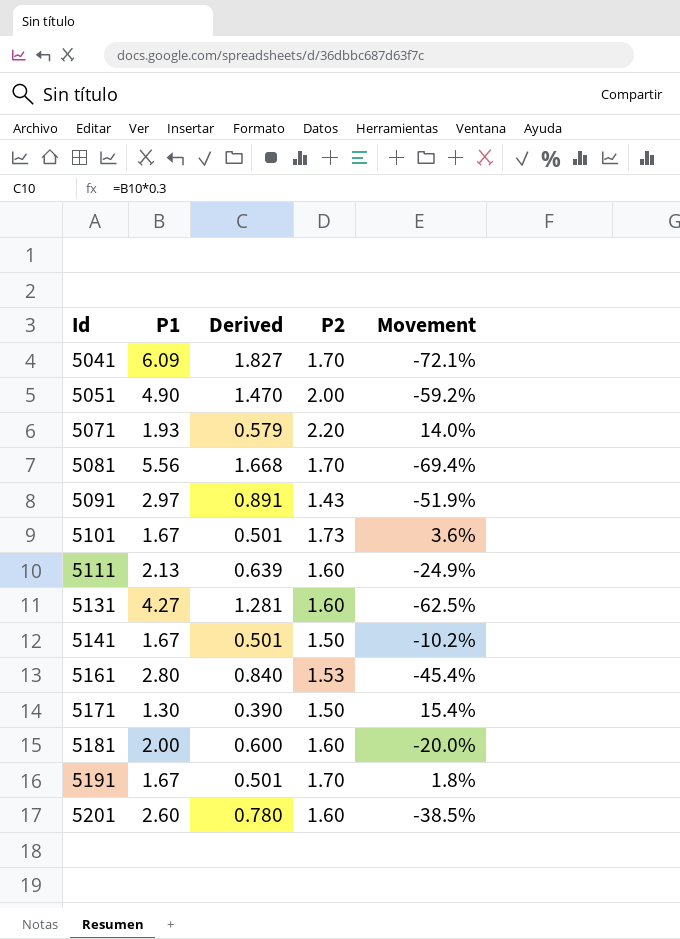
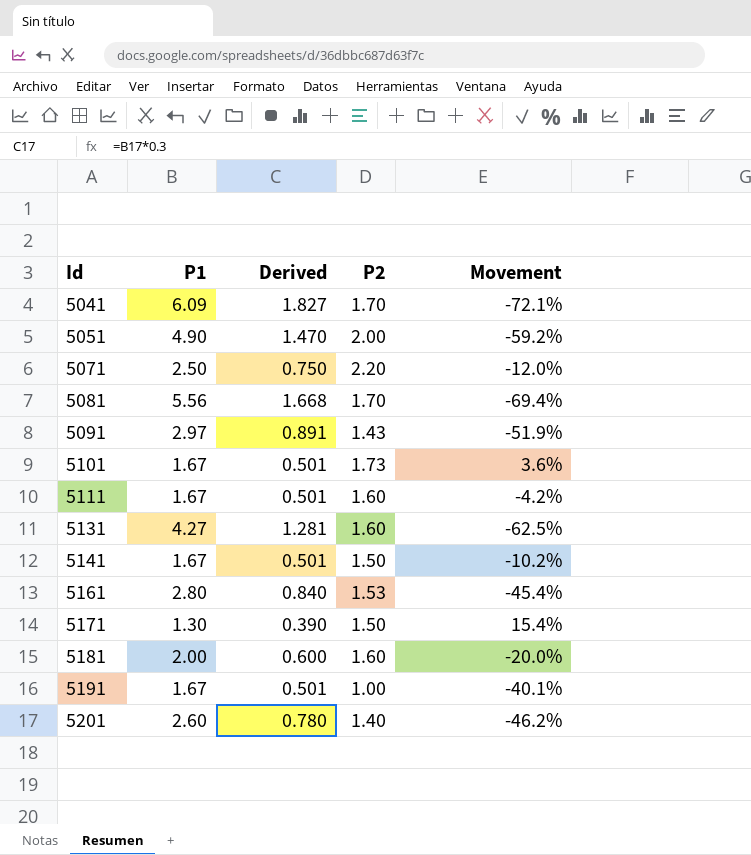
5071 | P1: 1.93 -> 2.50
5071 | Derived: 0.579 -> 0.750
5071 | Movement: 14.0% -> -12.0%
5111 | P1: 2.13 -> 1.67
5111 | Derived: 0.639 -> 0.501
5111 | Movement: -24.9% -> -4.2%
5191 | P2: 1.70 -> 1.00
5191 | Movement: 1.8% -> -40.1%
5201 | P2: 1.60 -> 1.40
5201 | Movement: -38.5% -> -46.2%

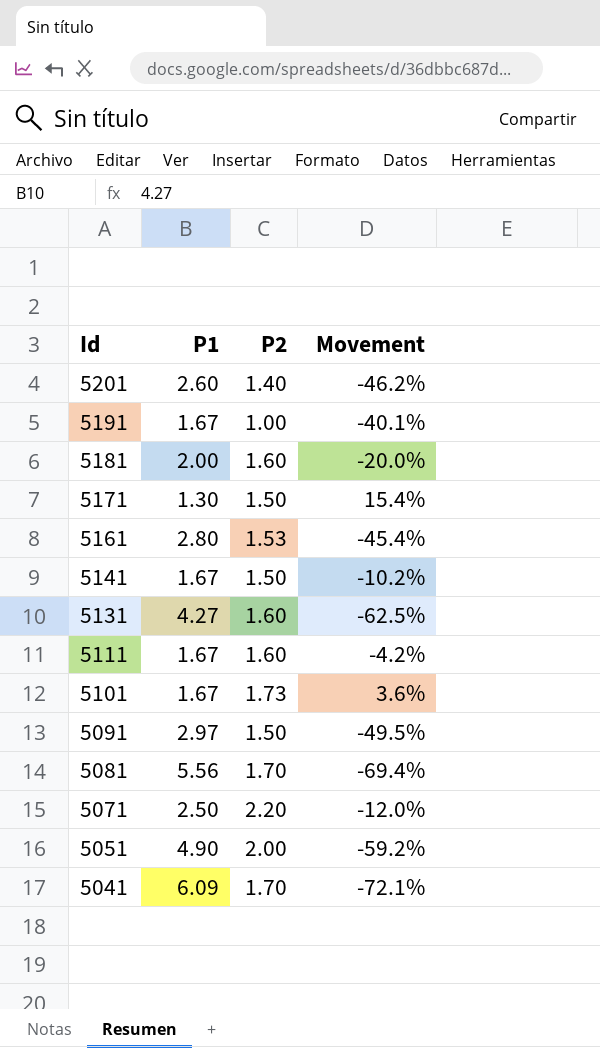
row order: Id ascending -> Id descending
column Derived | formula: [P1] * 0.3 -> none
5091 | P2: 1.43 -> 1.50
5091 | Movement: -51.9% -> -49.5%

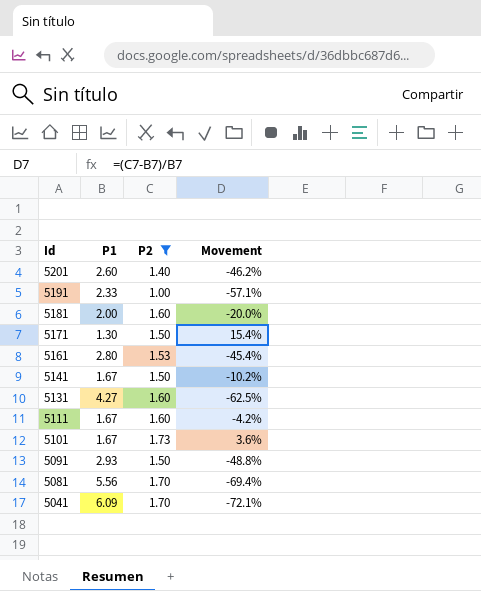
filter: none -> P2 <= 1.73
5191 | P1: 1.67 -> 2.33
5191 | Movement: -40.1% -> -57.1%
5091 | P1: 2.97 -> 2.93
5091 | Movement: -49.5% -> -48.8%

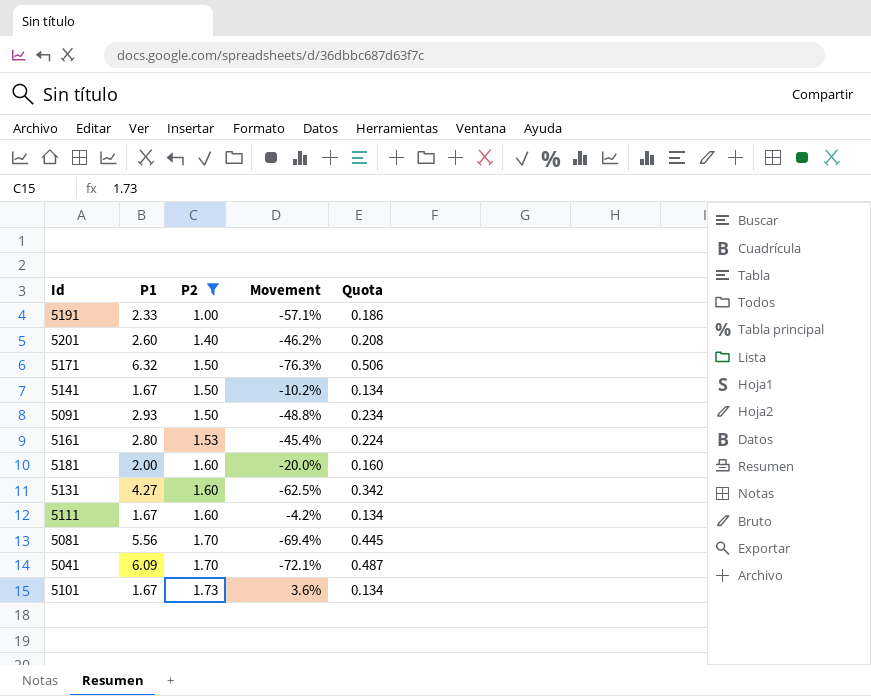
row order: Id descending -> P2 ascending
column Quota | formula: none -> [P1] * 0.08
5171 | P1: 1.30 -> 6.32
5171 | Movement: 15.4% -> -76.3%

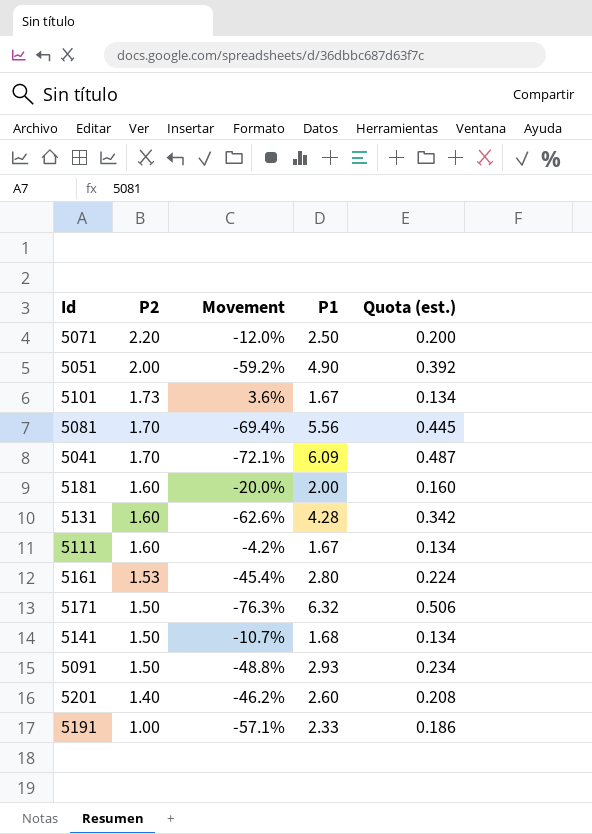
filter: P2 <= 1.73 -> none
row order: P2 ascending -> P2 descending
column P1 | position: 2 -> 4
column name: Quota -> Quota (est.)
5131 | Movement: -62.5% -> -62.6%
5131 | P1: 4.27 -> 4.28
5141 | Movement: -10.2% -> -10.7%
5141 | P1: 1.67 -> 1.68

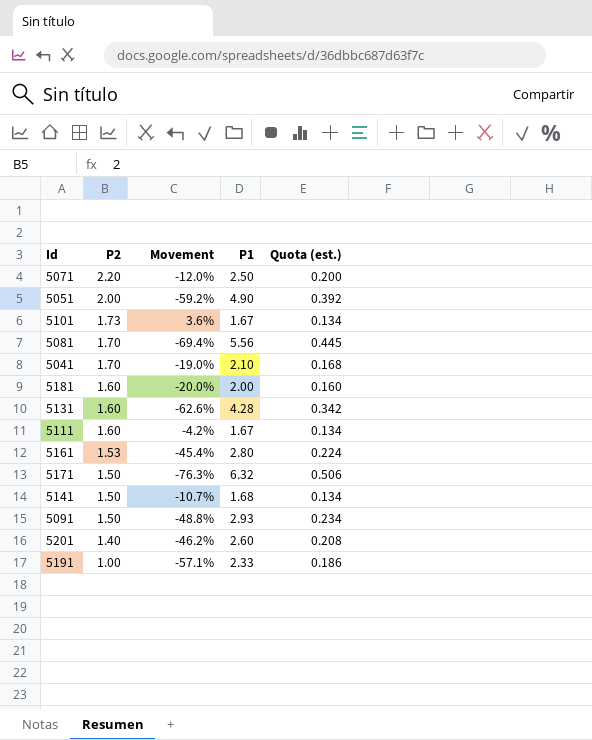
5041 | Movement: -72.1% -> -19.0%
5041 | P1: 6.09 -> 2.10
5041 | Quota (est.): 0.487 -> 0.168

